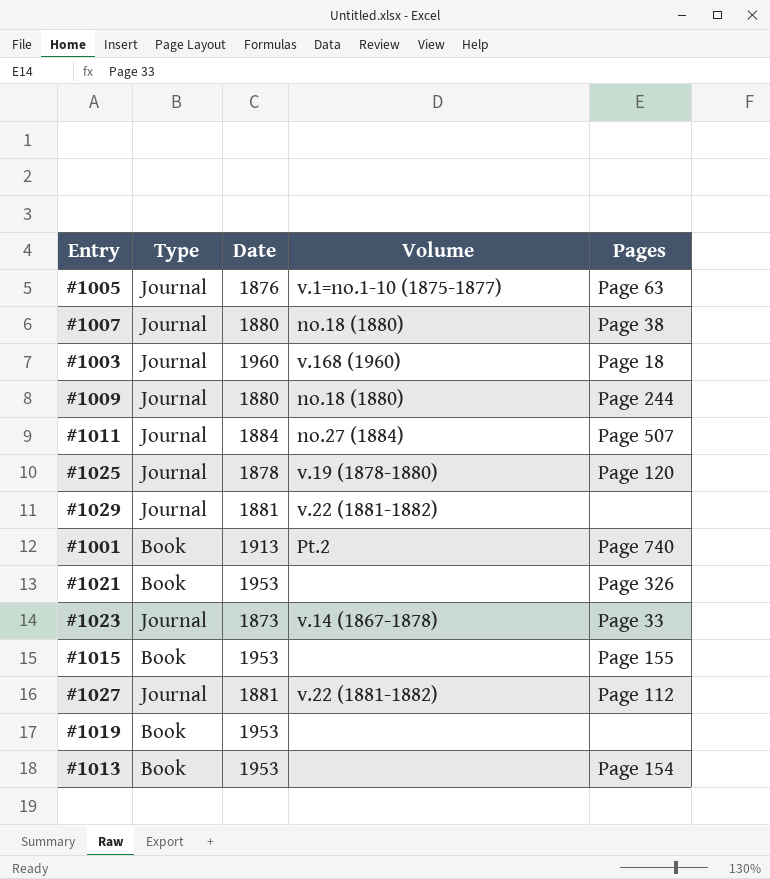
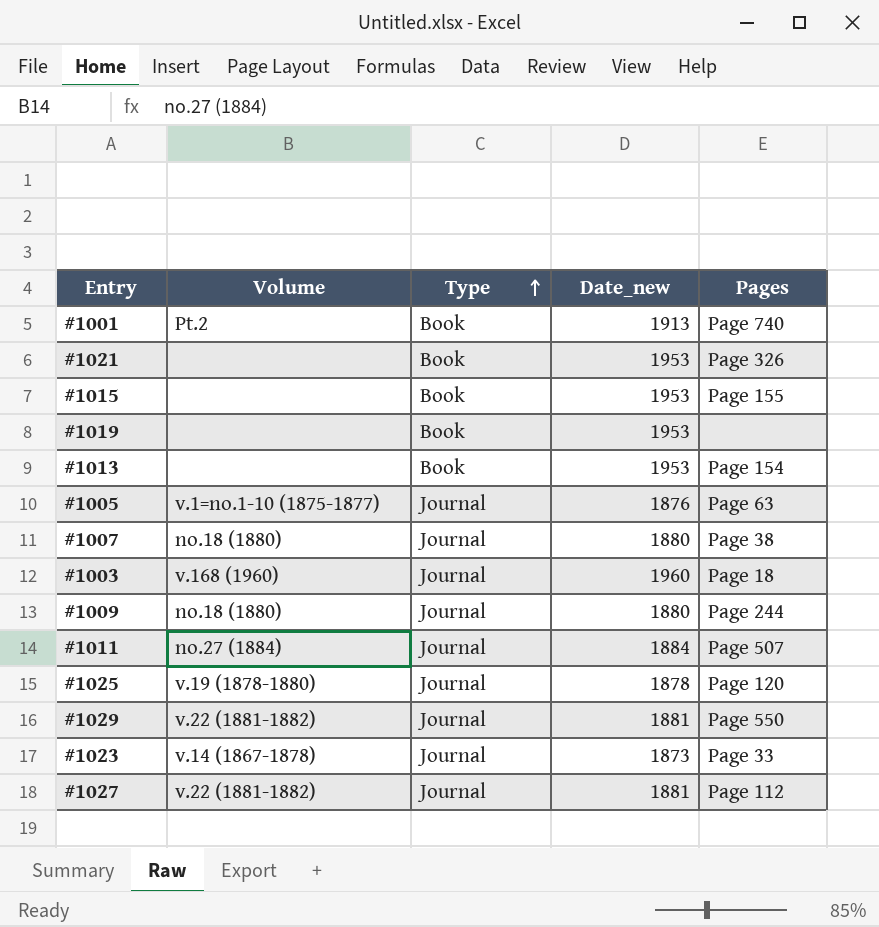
row order: none -> Type ascending
column Volume | position: 4 -> 2
column name: Date -> Date_new
#1029 | Pages: none -> Page 550

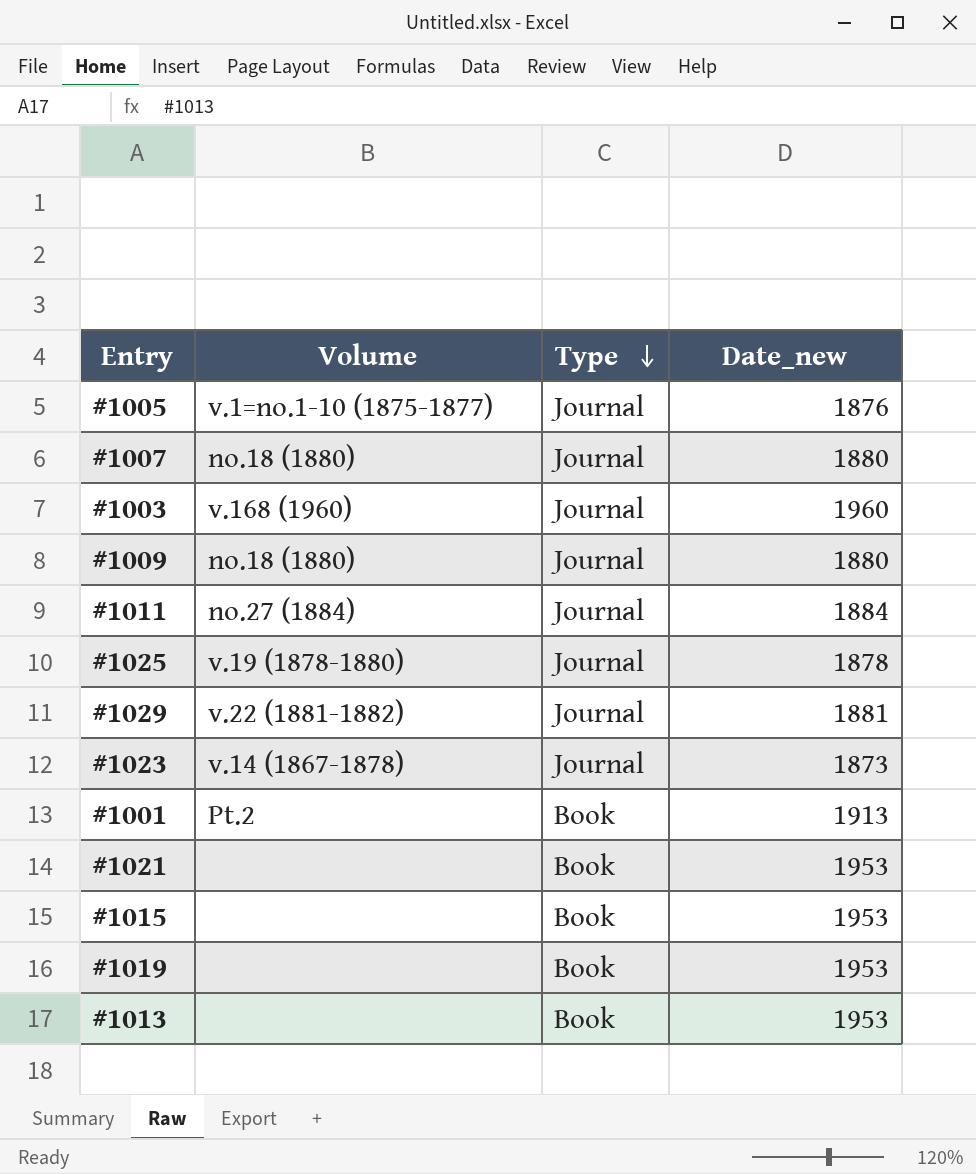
row order: Type ascending -> Type descending
column Pages | position: 5 -> none
row #1027: v.22 (1881-1882) | Journal | 1881 | Page 112 -> none

